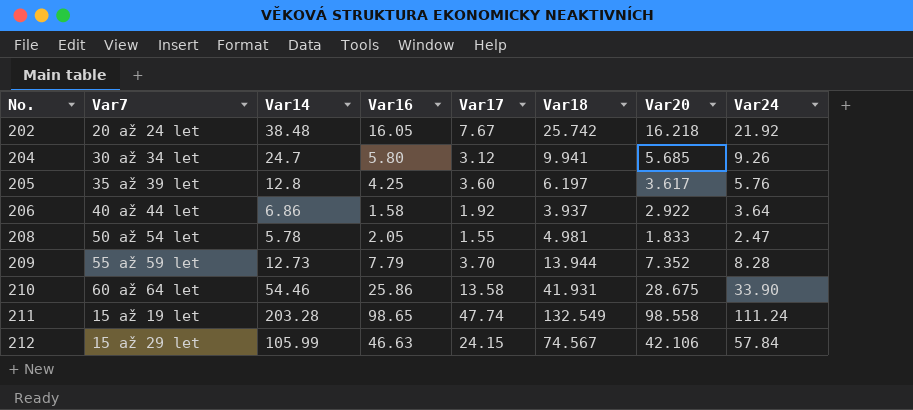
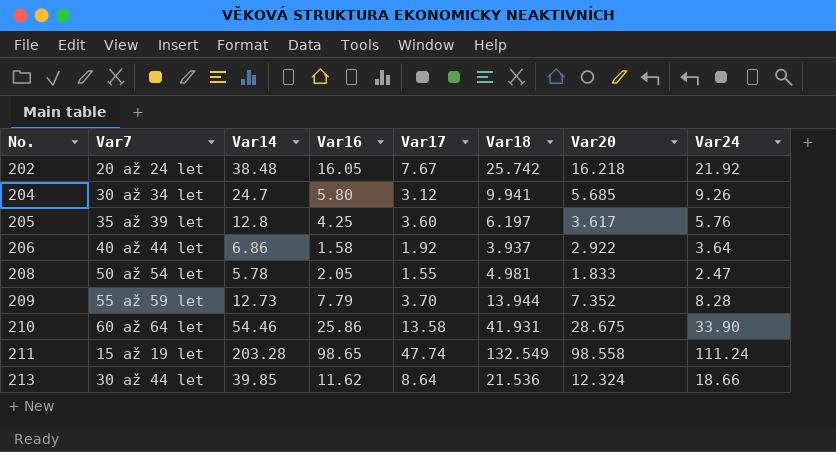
row 212: 15 až 29 let | 105.99 | 46.63 | 24.15 | 74.567 | 42.106 | 57.84 -> none
row 213: none -> 30 až 44 let | 39.85 | 11.62 | 8.64 | 21.536 | 12.324 | 18.66

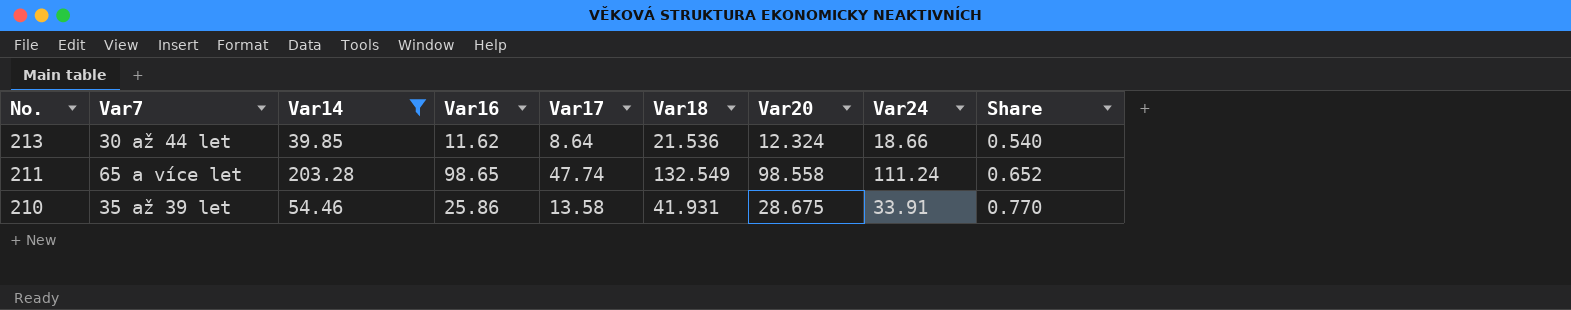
filter: none -> Var14 >= 39.85
row order: No. ascending -> No. descending
column Share | formula: none -> [Var18] / [Var14]
211 | Var7: 15 až 19 let -> 65 a více let
210 | Var7: 60 až 64 let -> 35 až 39 let
210 | Var24: 33.90 -> 33.91

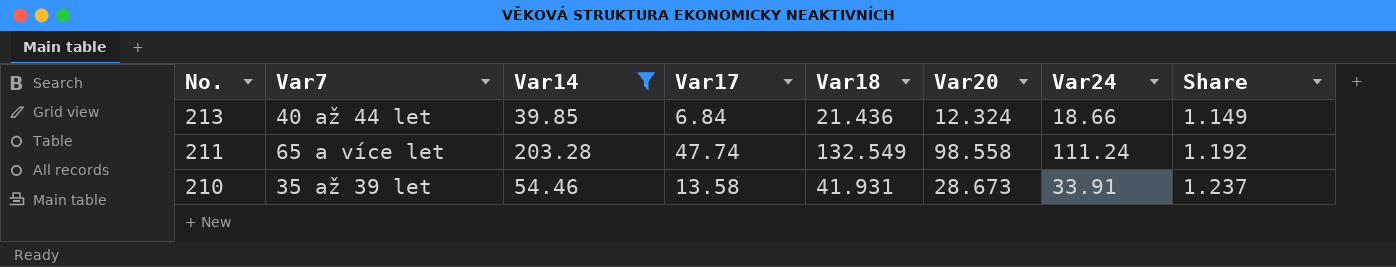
column Var16 | position: 4 -> none
column Share | formula: [Var18] / [Var14] -> [Var18] / [Var24]
213 | Var7: 30 až 44 let -> 40 až 44 let
213 | Var17: 8.64 -> 6.84
213 | Var18: 21.536 -> 21.436
210 | Var20: 28.675 -> 28.673

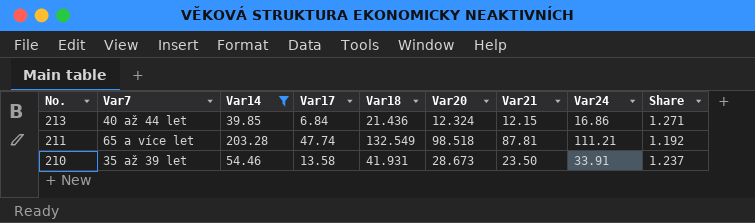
column Var21 | position: none -> 7
213 | Var24: 18.66 -> 16.86
213 | Share: 1.149 -> 1.271
211 | Var20: 98.558 -> 98.518
211 | Var24: 111.24 -> 111.21

